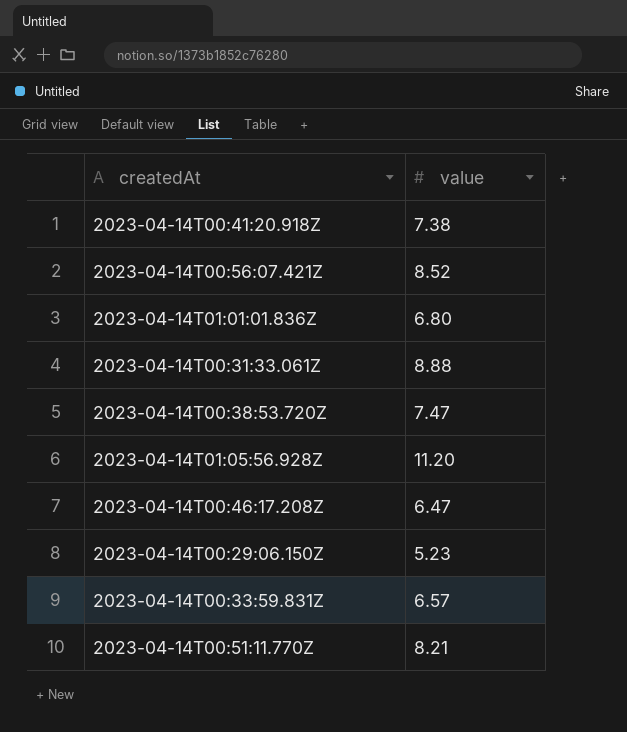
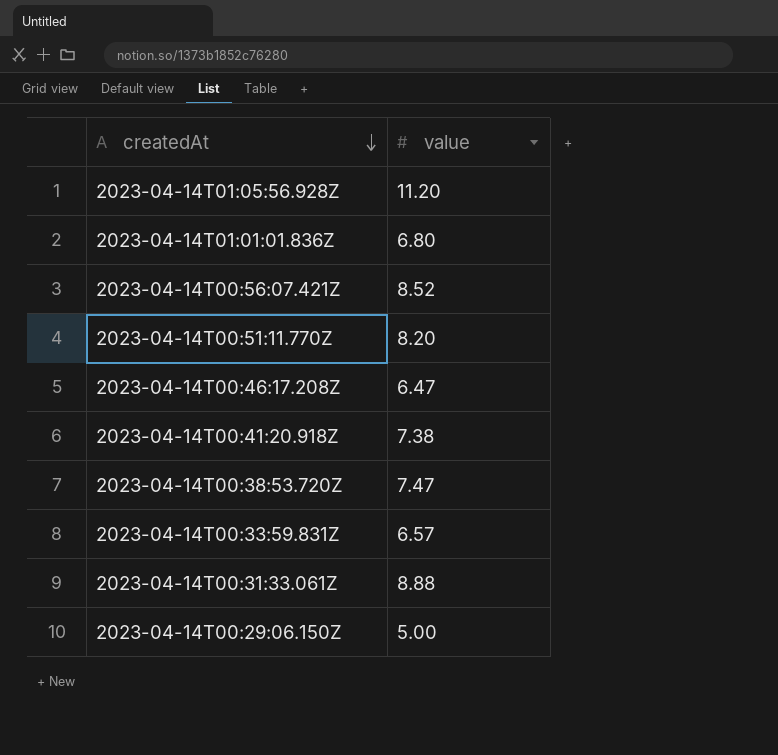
row order: none -> createdAt descending
2023-04-14T00:51:11.770Z | value: 8.21 -> 8.20
2023-04-14T00:29:06.150Z | value: 5.23 -> 5.00

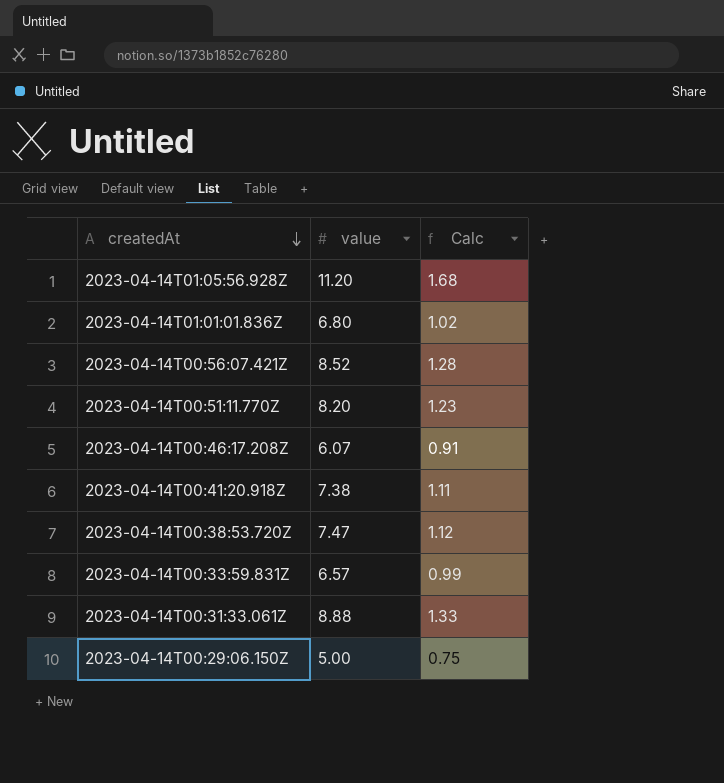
column Calc | formula: none -> [value] * 0.15
2023-04-14T00:46:17.208Z | value: 6.47 -> 6.07

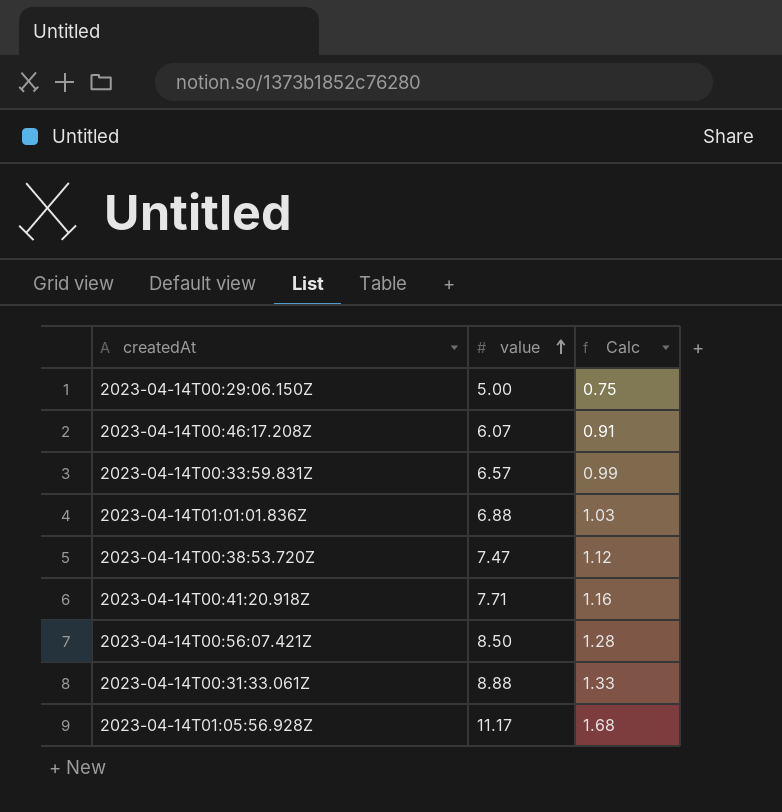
row order: createdAt descending -> value ascending
row 2023-04-14T00:51:11.770Z: 8.20 | 1.23 -> none
2023-04-14T01:01:01.836Z | value: 6.80 -> 6.88
2023-04-14T01:01:01.836Z | Calc: 1.02 -> 1.03
2023-04-14T00:41:20.918Z | value: 7.38 -> 7.71
2023-04-14T00:41:20.918Z | Calc: 1.11 -> 1.16
2023-04-14T00:56:07.421Z | value: 8.52 -> 8.50
2023-04-14T01:05:56.928Z | value: 11.20 -> 11.17

